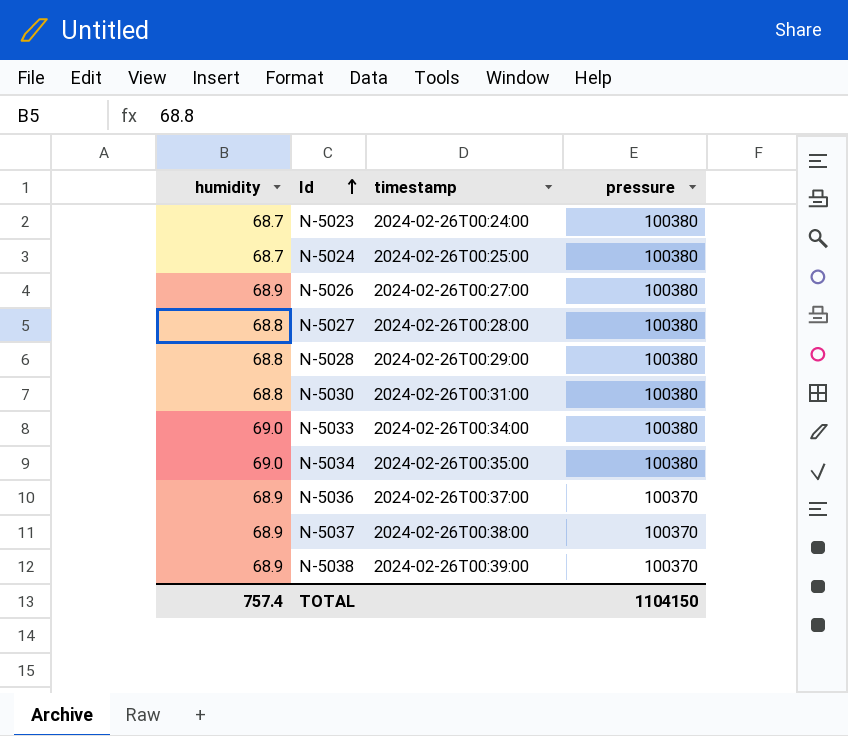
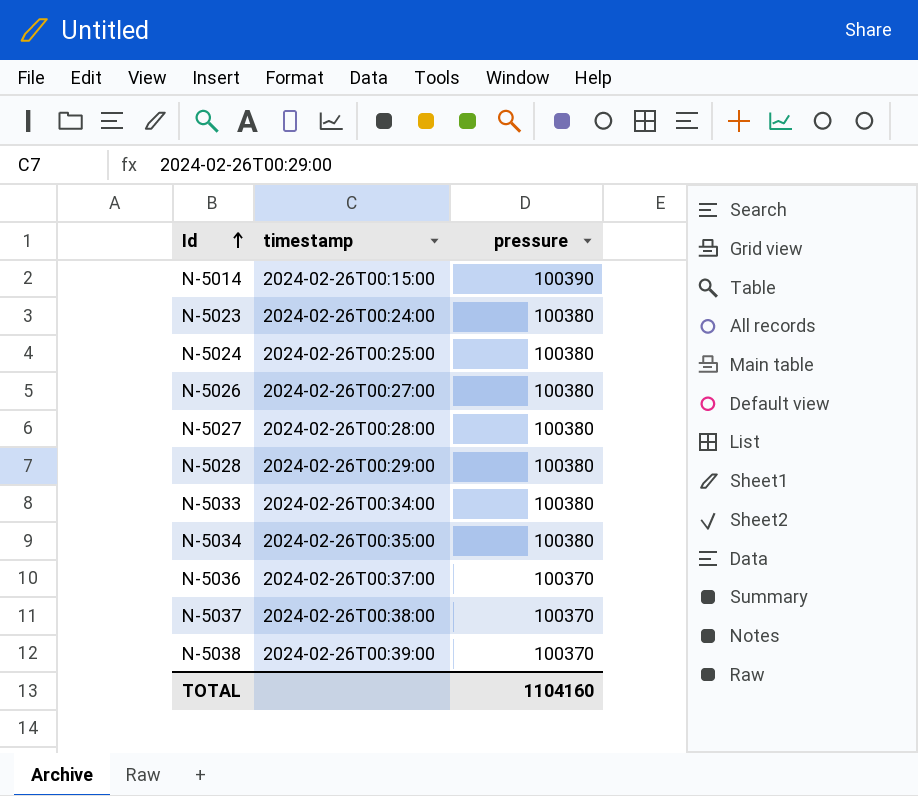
column humidity | position: 1 -> none
row N-5030: 68.8 | 2024-02-26T00:31:00 | 100380 -> none
row N-5014: none -> 2024-02-26T00:15:00 | 100390
TOTAL | pressure: 1104150 -> 1104160

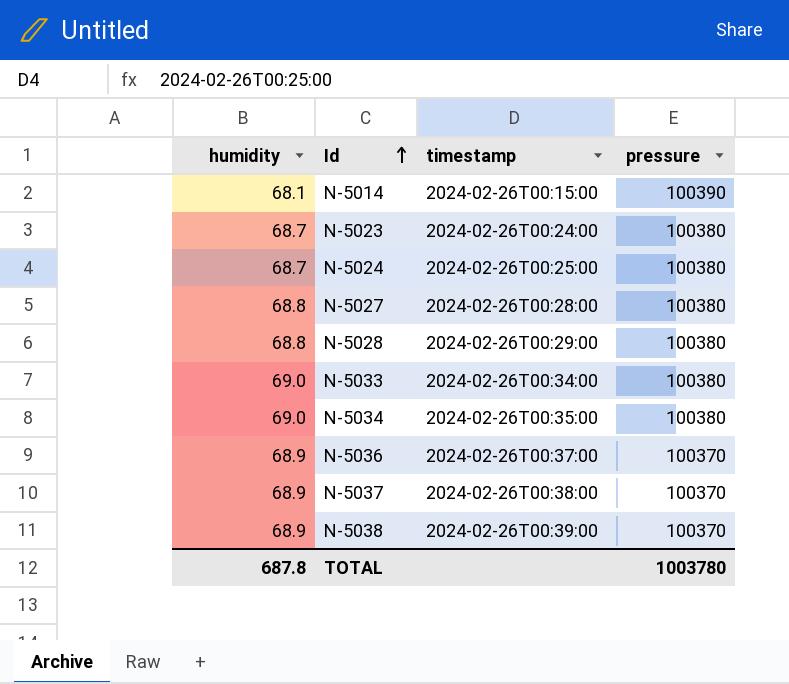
column humidity | position: none -> 1
row N-5026: 2024-02-26T00:27:00 | 100380 -> none
TOTAL | pressure: 1104160 -> 1003780

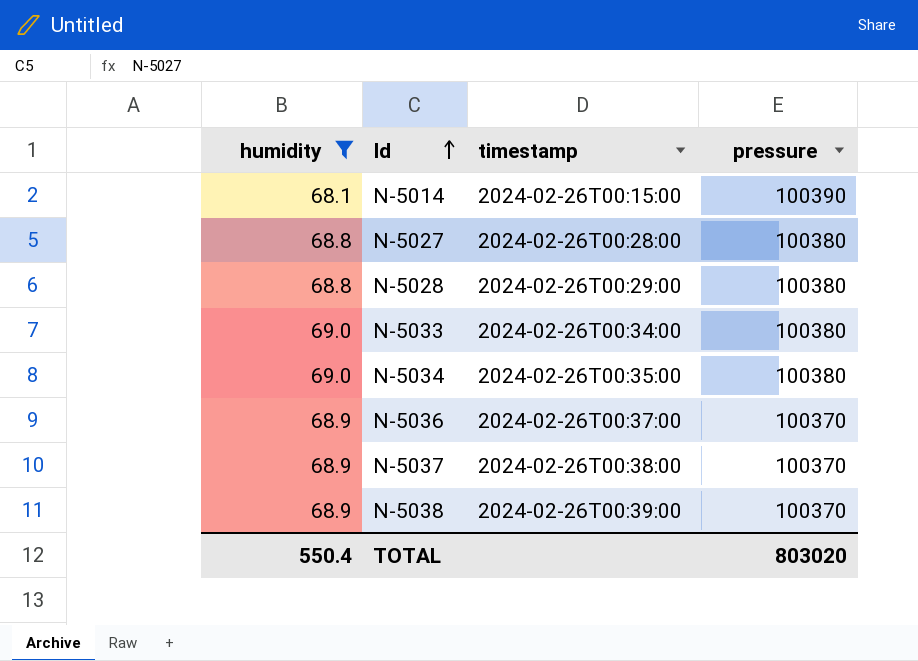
filter: none -> humidity != 68.7
TOTAL | humidity: 687.8 -> 550.4
TOTAL | pressure: 1003780 -> 803020

